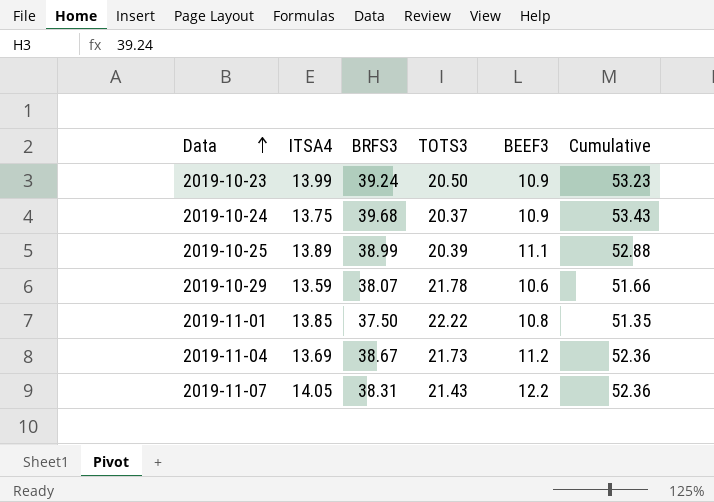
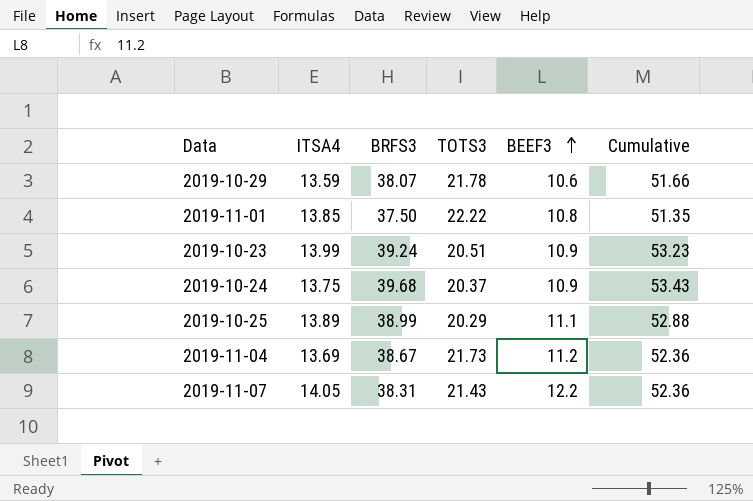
row order: Data ascending -> BEEF3 ascending
2019-10-23 | TOTS3: 20.50 -> 20.51
2019-10-25 | TOTS3: 20.39 -> 20.29

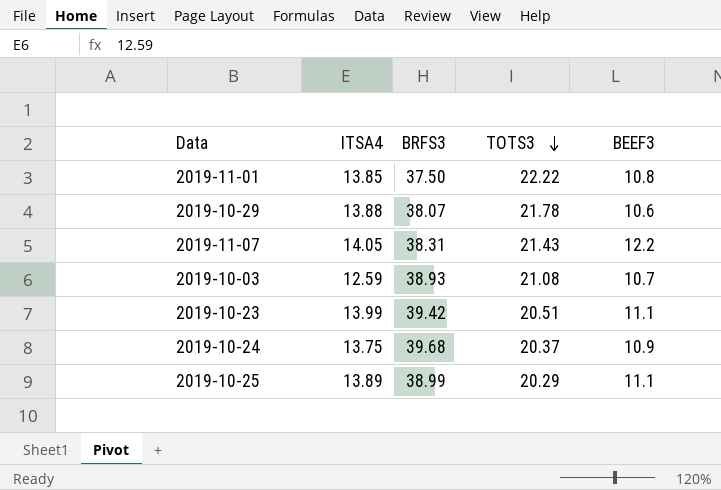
row order: BEEF3 ascending -> TOTS3 descending
column Cumulative | formula: [ITSA4] + [BRFS3] -> none
row 2019-11-04: 13.69 | 38.67 | 21.73 | 11.2 | 52.36 -> none
2019-10-29 | ITSA4: 13.59 -> 13.88
row 2019-10-03: none -> 12.59 | 38.93 | 21.08 | 10.7
2019-10-23 | BRFS3: 39.24 -> 39.42
2019-10-23 | BEEF3: 10.9 -> 11.1

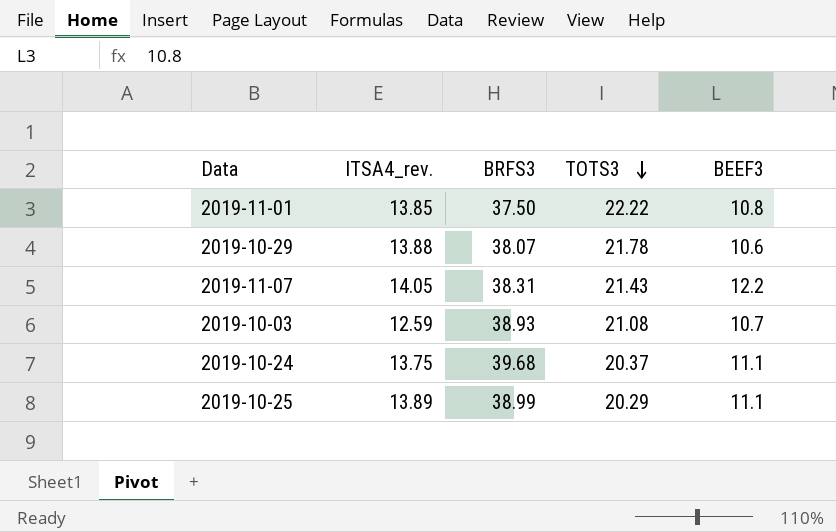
column name: ITSA4 -> ITSA4_rev.
row 2019-10-23: 13.99 | 39.42 | 20.51 | 11.1 -> none
2019-10-24 | BEEF3: 10.9 -> 11.1

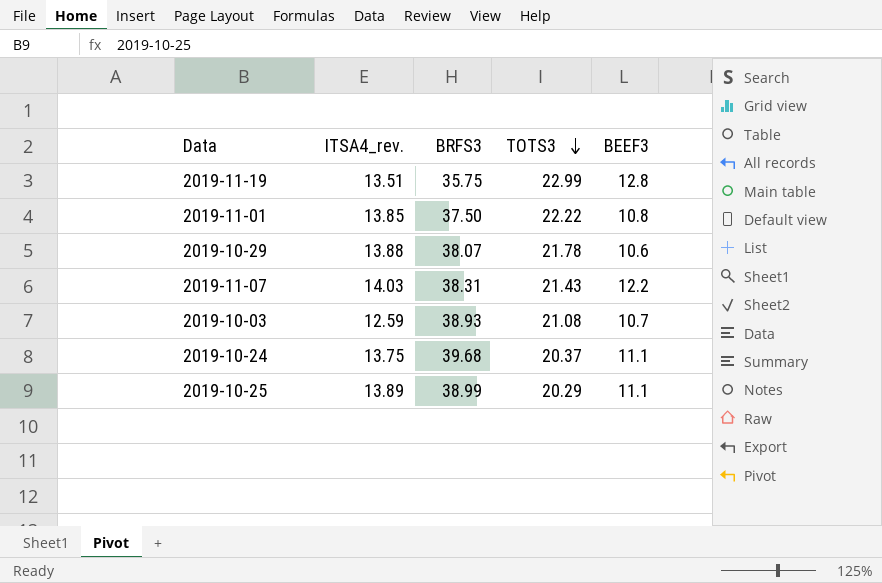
row 2019-11-19: none -> 13.51 | 35.75 | 22.99 | 12.8
2019-11-07 | ITSA4_rev.: 14.05 -> 14.03

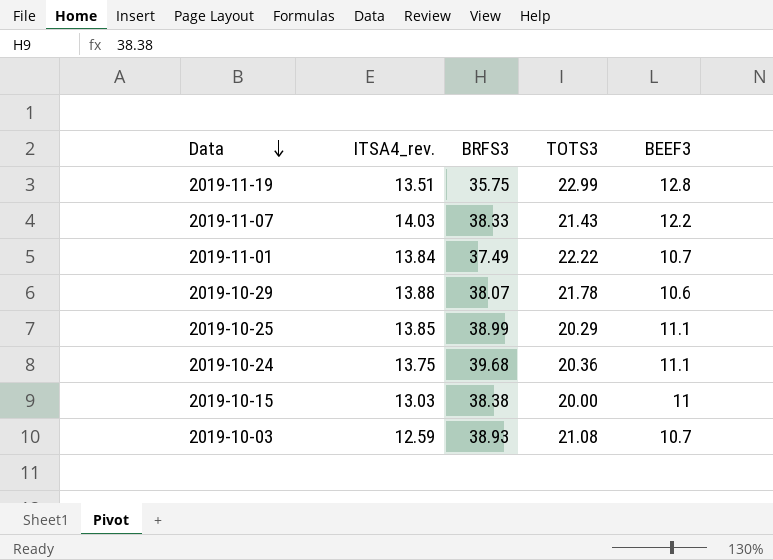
row order: TOTS3 descending -> Data descending
2019-11-07 | BRFS3: 38.31 -> 38.33
2019-11-01 | ITSA4_rev.: 13.85 -> 13.84
2019-11-01 | BRFS3: 37.50 -> 37.49
2019-11-01 | BEEF3: 10.8 -> 10.7
2019-10-25 | ITSA4_rev.: 13.89 -> 13.85
2019-10-24 | TOTS3: 20.37 -> 20.36
row 2019-10-15: none -> 13.03 | 38.38 | 20.00 | 11

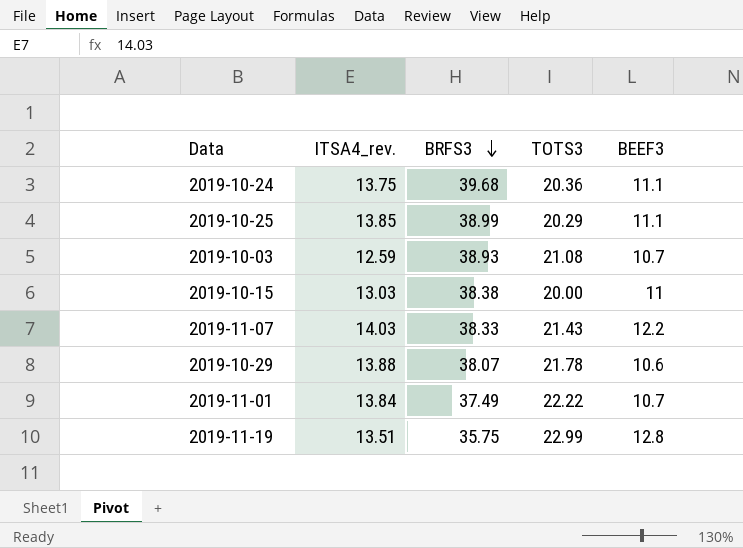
row order: Data descending -> BRFS3 descending

